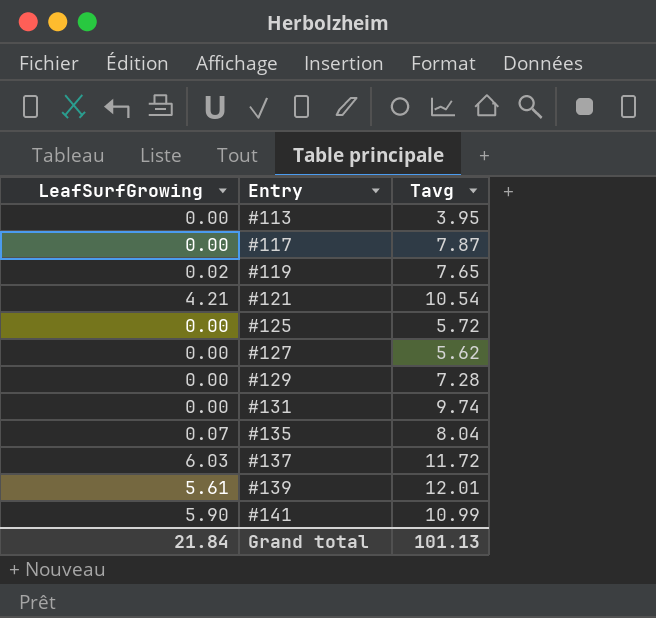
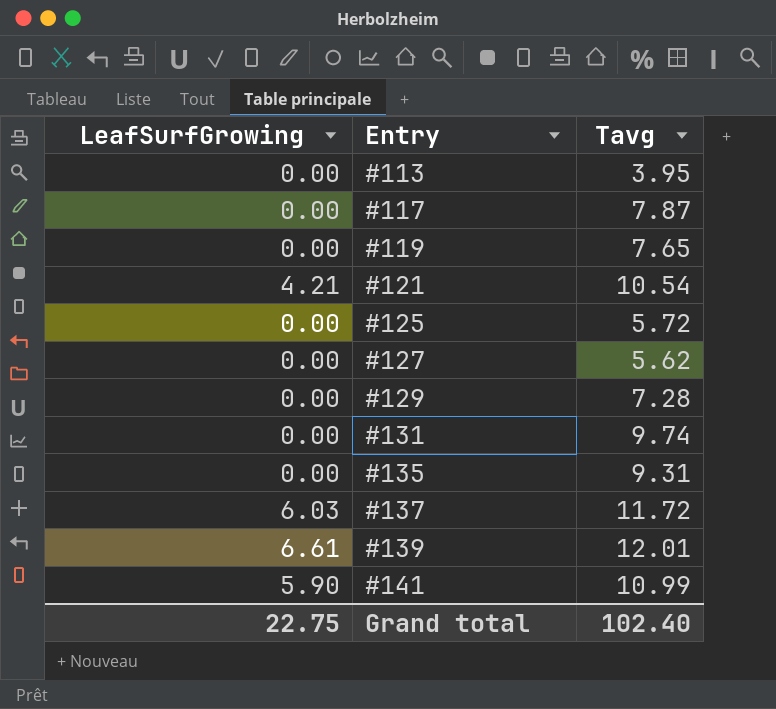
#119 | LeafSurfGrowing: 0.02 -> 0.00
#135 | LeafSurfGrowing: 0.07 -> 0.00
#135 | Tavg: 8.04 -> 9.31
#139 | LeafSurfGrowing: 5.61 -> 6.61
Grand total | LeafSurfGrowing: 21.84 -> 22.75
Grand total | Tavg: 101.13 -> 102.40

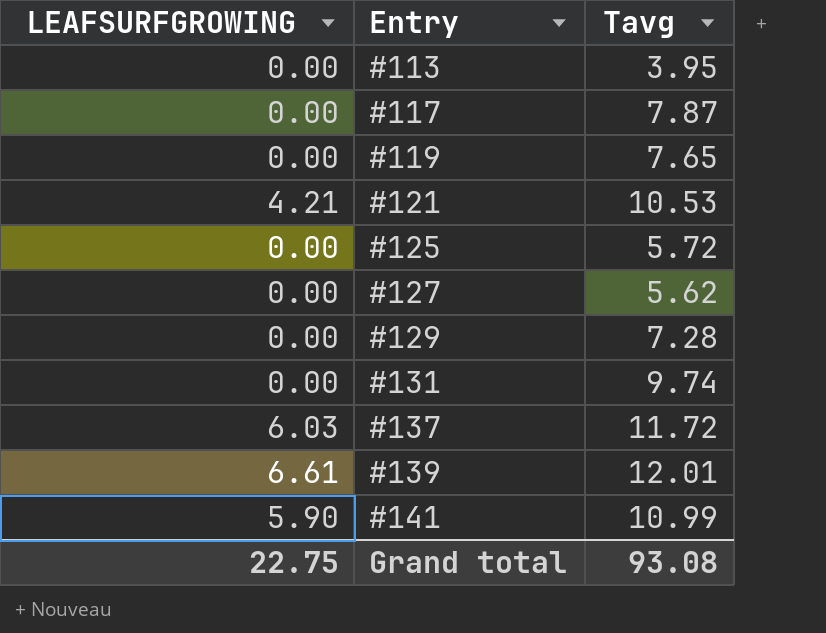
column name: LeafSurfGrowing -> LEAFSURFGROWING
row #135: 0.00 | 9.31 -> none
#121 | Tavg: 10.54 -> 10.53
Grand total | Tavg: 102.40 -> 93.08

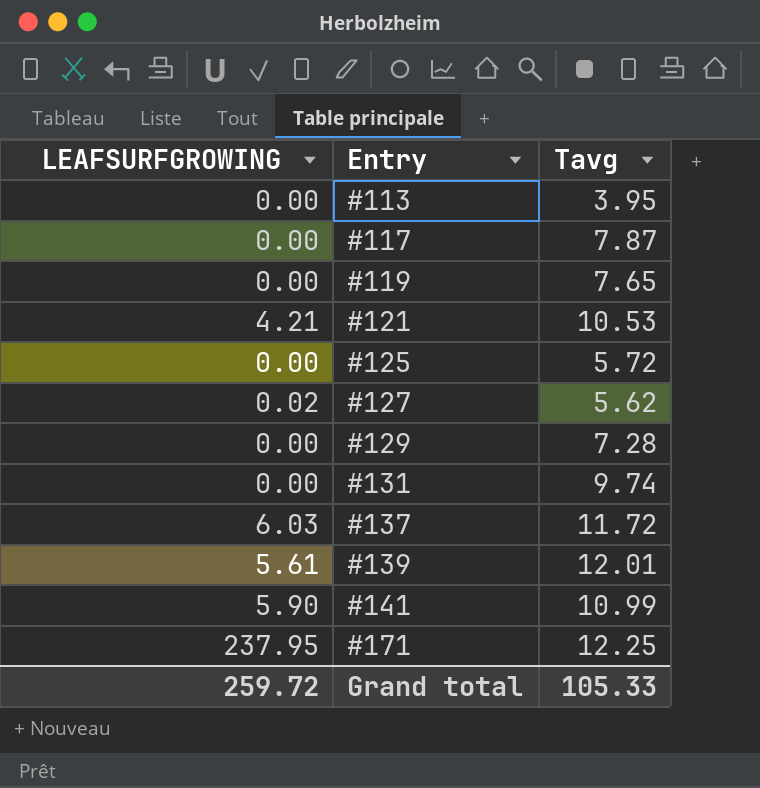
#127 | LEAFSURFGROWING: 0.00 -> 0.02
#139 | LEAFSURFGROWING: 6.61 -> 5.61
row #171: none -> 237.95 | 12.25
Grand total | LEAFSURFGROWING: 22.75 -> 259.72
Grand total | Tavg: 93.08 -> 105.33

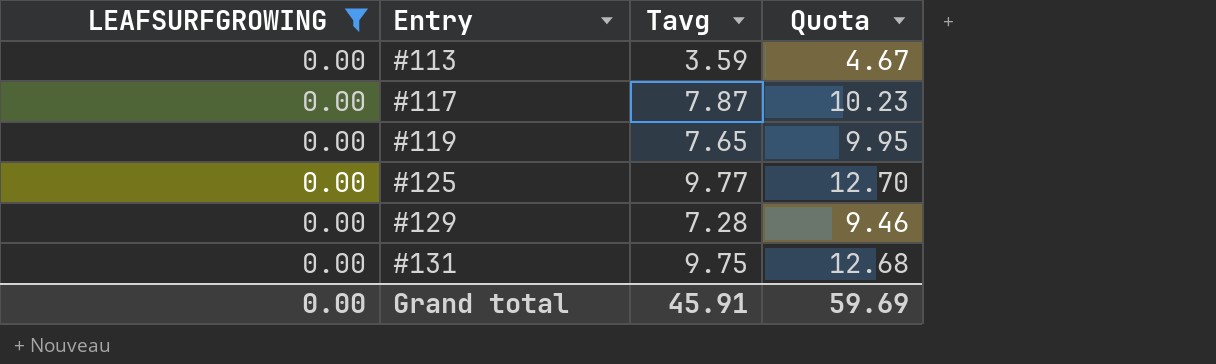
filter: none -> LEAFSURFGROWING = 0.00
column Quota | formula: none -> [Tavg] * 1.3
#113 | Tavg: 3.95 -> 3.59
#125 | Tavg: 5.72 -> 9.77
#131 | Tavg: 9.74 -> 9.75
Grand total | LEAFSURFGROWING: 259.72 -> 0.00
Grand total | Tavg: 105.33 -> 45.91

